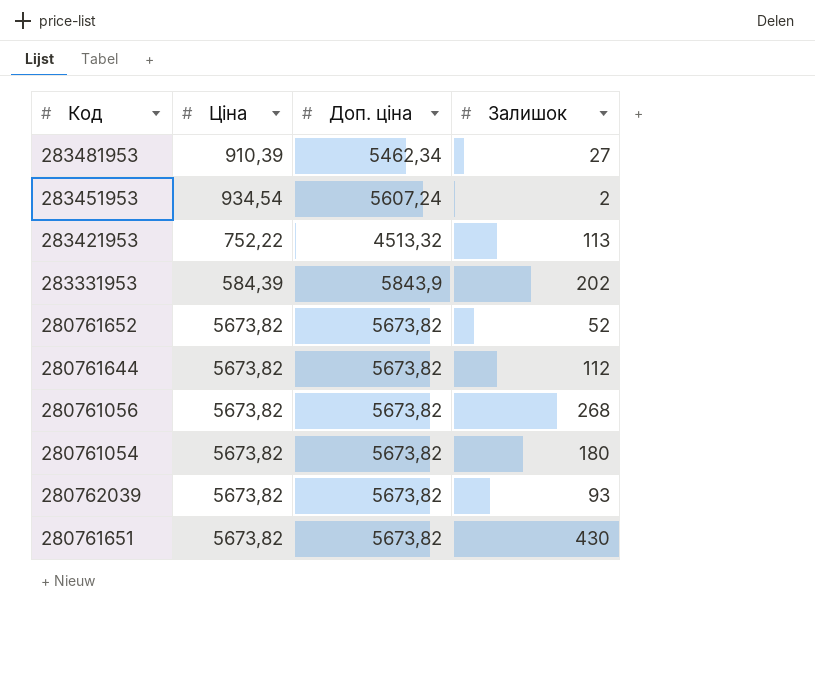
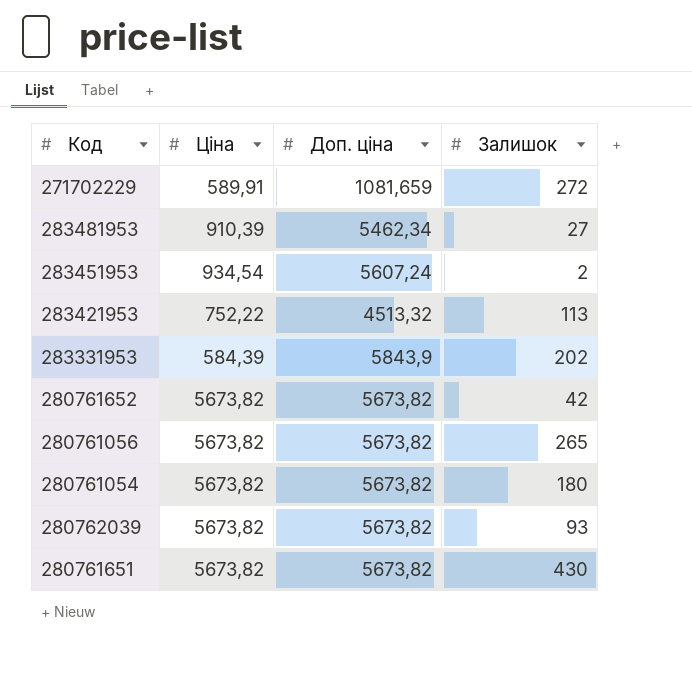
row 280761644: 5673,82 | 5673,82 | 112 -> none
row 271702229: none -> 589,91 | 1081,659 | 272
280761652 | Залишок: 52 -> 42
280761056 | Залишок: 268 -> 265

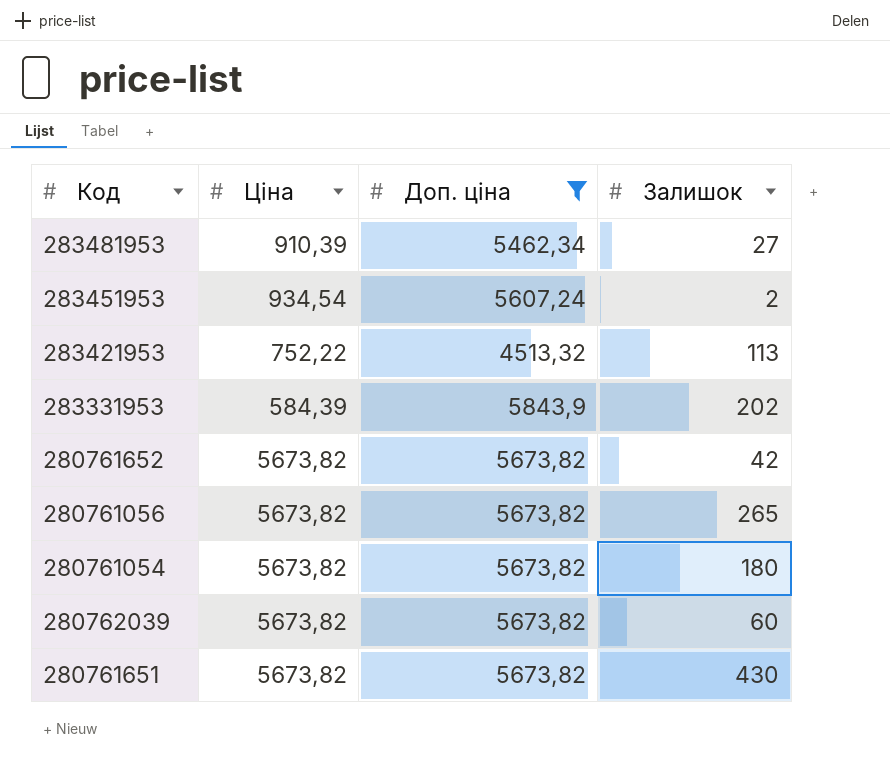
filter: none -> Доп. ціна != 1081,659
280762039 | Залишок: 93 -> 60

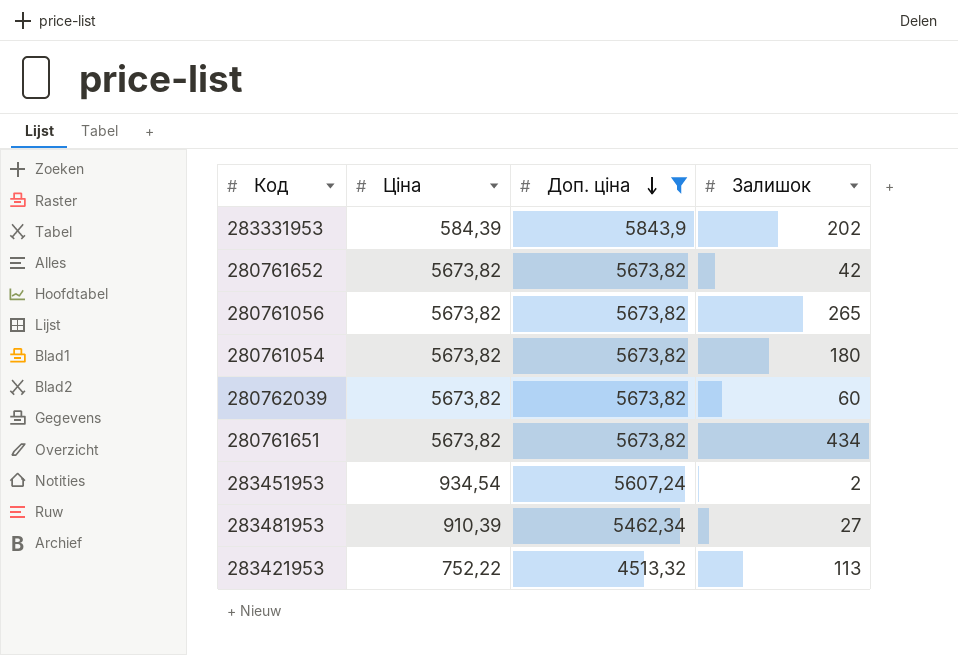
row order: none -> Доп. ціна descending
280761651 | Залишок: 430 -> 434

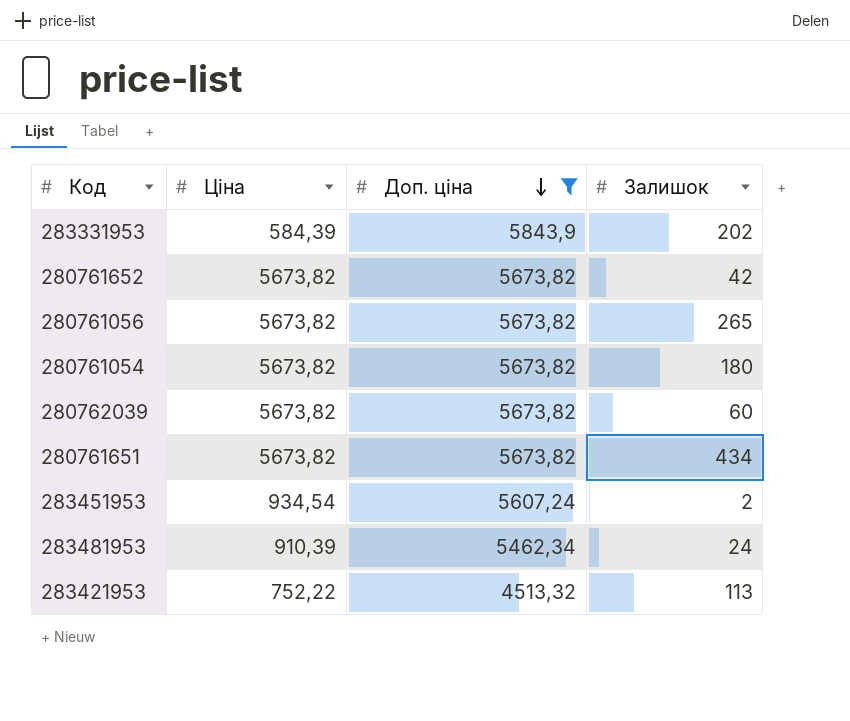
283481953 | Залишок: 27 -> 24

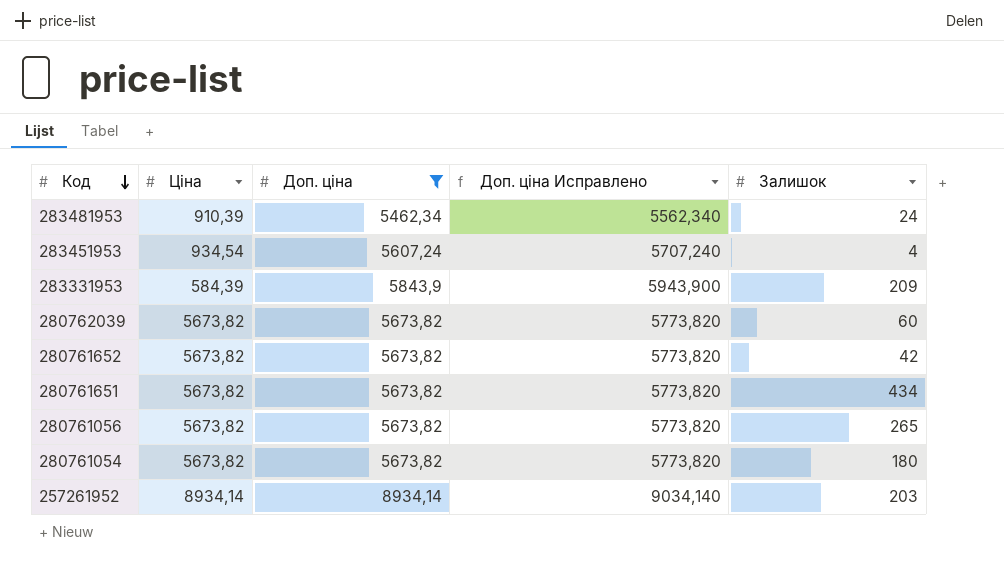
row order: Доп. ціна descending -> Код descending
column Доп. ціна Исправлено | formula: none -> [Доп. ціна] + 100
row 283421953: 752,22 | 4513,32 | 113 -> none
283451953 | Залишок: 2 -> 4
283331953 | Залишок: 202 -> 209
row 257261952: none -> 8934,14 | 8934,14 | 9034,140 | 203

